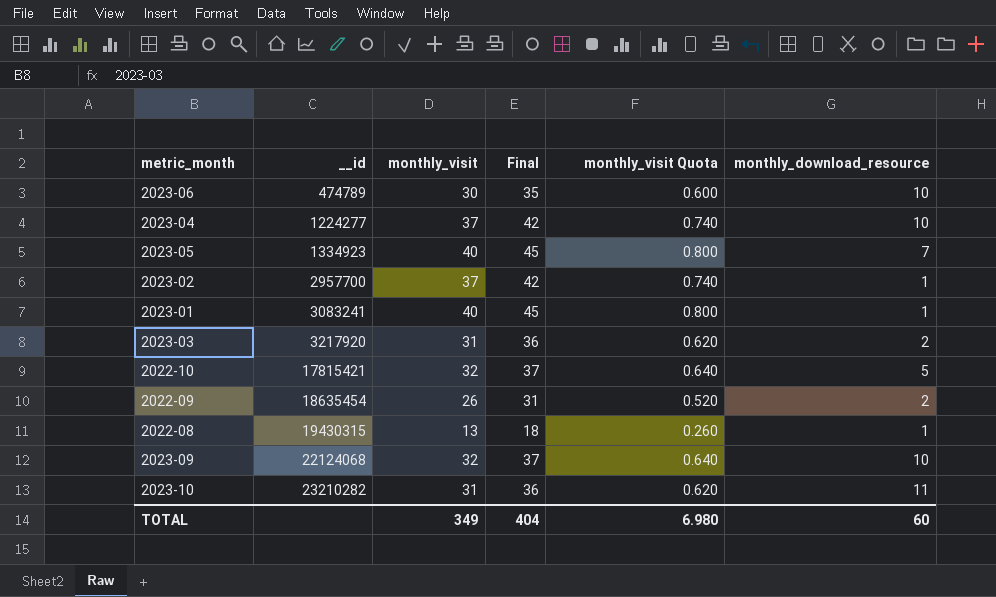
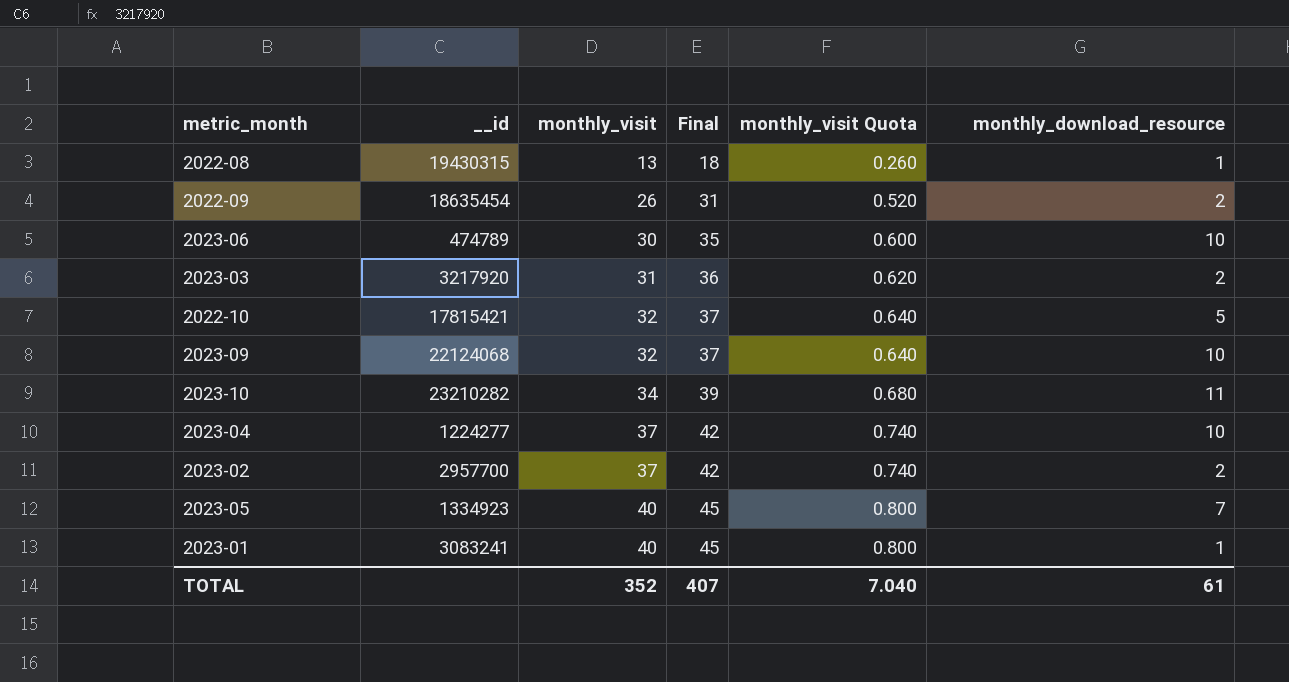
row order: __id ascending -> monthly_visit ascending
2023-10 | monthly_visit: 31 -> 34
2023-10 | Final: 36 -> 39
2023-10 | monthly_visit Quota: 0.620 -> 0.680
2023-02 | monthly_download_resource: 1 -> 2
TOTAL | monthly_visit: 349 -> 352
TOTAL | Final: 404 -> 407
TOTAL | monthly_visit Quota: 6.980 -> 7.040
TOTAL | monthly_download_resource: 60 -> 61

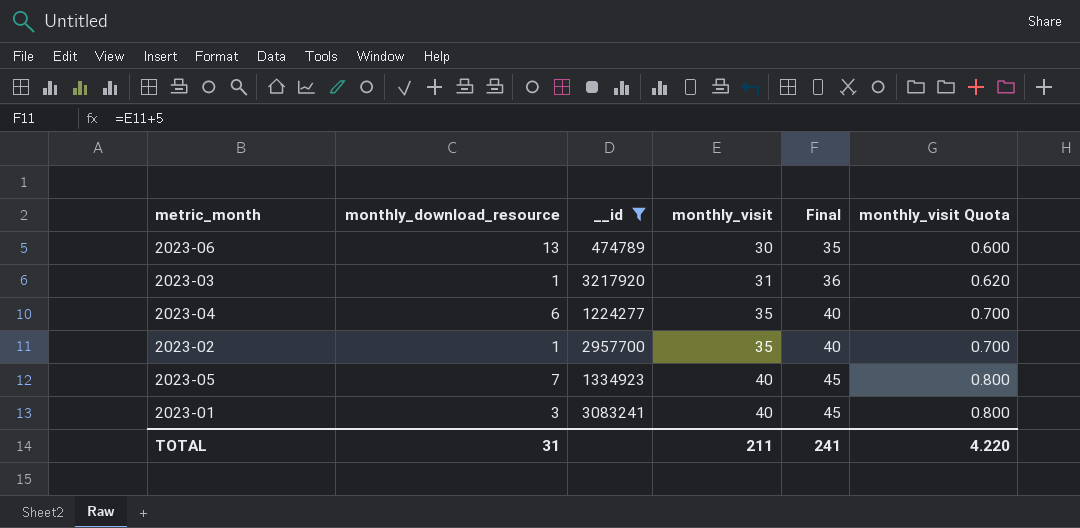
filter: none -> __id <= 3217920
column monthly_download_resource | position: 6 -> 2
2023-06 | monthly_download_resource: 10 -> 13
2023-03 | monthly_download_resource: 2 -> 1
2023-04 | monthly_download_resource: 10 -> 6
2023-04 | monthly_visit: 37 -> 35
2023-04 | Final: 42 -> 40
2023-04 | monthly_visit Quota: 0.740 -> 0.700
2023-02 | monthly_download_resource: 2 -> 1
2023-02 | monthly_visit: 37 -> 35
2023-02 | Final: 42 -> 40
2023-02 | monthly_visit Quota: 0.740 -> 0.700
2023-01 | monthly_download_resource: 1 -> 3
TOTAL | monthly_download_resource: 61 -> 31
TOTAL | monthly_visit: 352 -> 211
TOTAL | Final: 407 -> 241
TOTAL | monthly_visit Quota: 7.040 -> 4.220

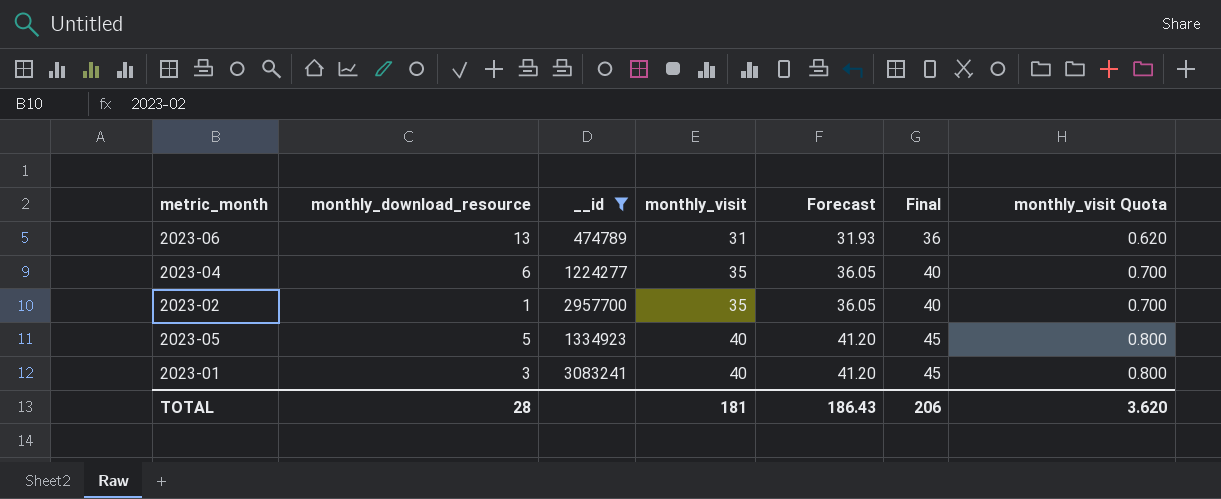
column Forecast | formula: none -> [monthly_visit] * 1.03
row 2023-03: 1 | 3217920 | 31 | 36 | 0.620 -> none
2023-06 | monthly_visit: 30 -> 31
2023-06 | Final: 35 -> 36
2023-06 | monthly_visit Quota: 0.600 -> 0.620
2023-05 | monthly_download_resource: 7 -> 5
TOTAL | monthly_download_resource: 31 -> 28
TOTAL | monthly_visit: 211 -> 181
TOTAL | Final: 241 -> 206
TOTAL | monthly_visit Quota: 4.220 -> 3.620

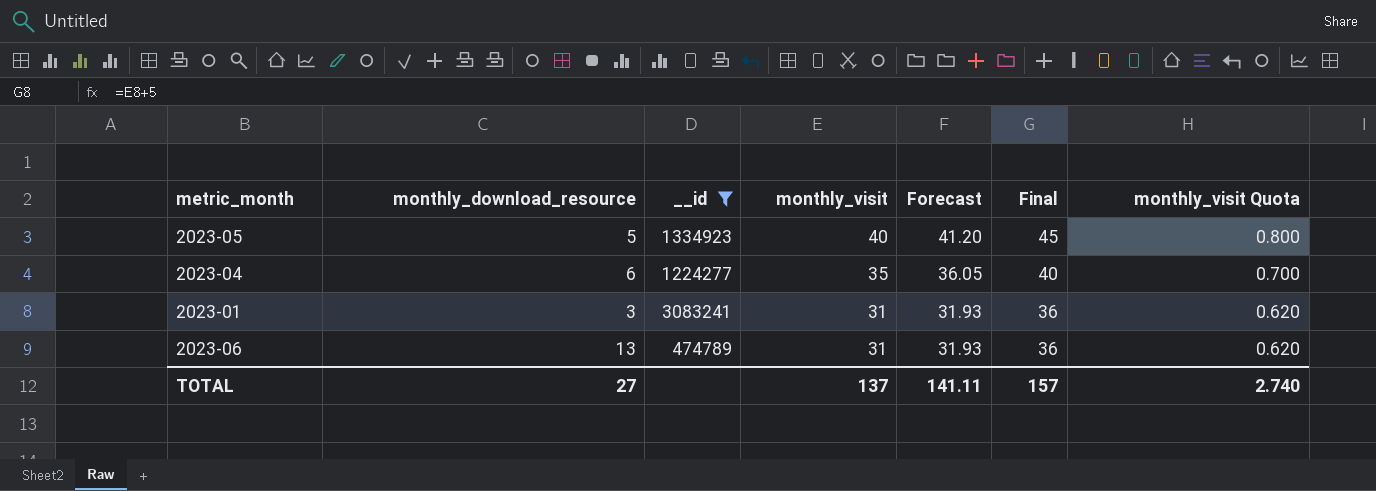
row order: monthly_visit ascending -> monthly_visit descending
row 2023-02: 1 | 2957700 | 35 | 36.05 | 40 | 0.700 -> none
2023-01 | monthly_visit: 40 -> 31
2023-01 | Forecast: 41.20 -> 31.93
2023-01 | Final: 45 -> 36
2023-01 | monthly_visit Quota: 0.800 -> 0.620
TOTAL | monthly_download_resource: 28 -> 27
TOTAL | monthly_visit: 181 -> 137
TOTAL | Forecast: 186.43 -> 141.11
TOTAL | Final: 206 -> 157
TOTAL | monthly_visit Quota: 3.620 -> 2.740

